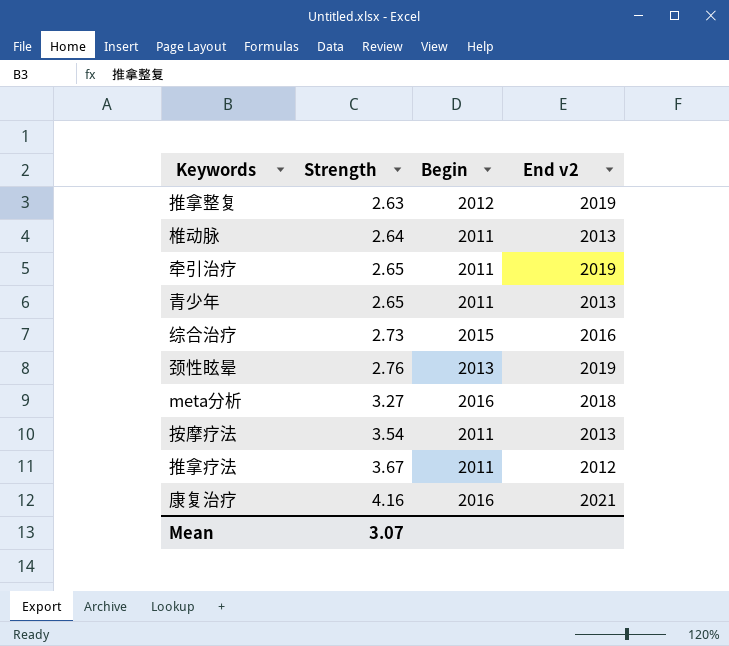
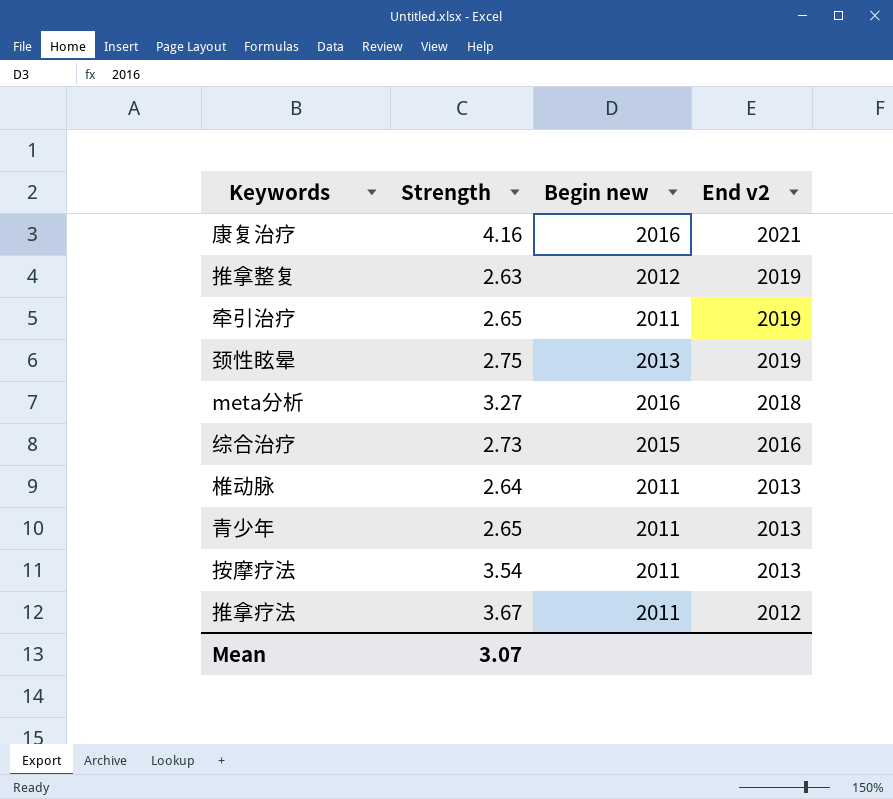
row order: Strength ascending -> End v2 descending
column name: Begin -> Begin new
颈性眩晕 | Strength: 2.76 -> 2.75

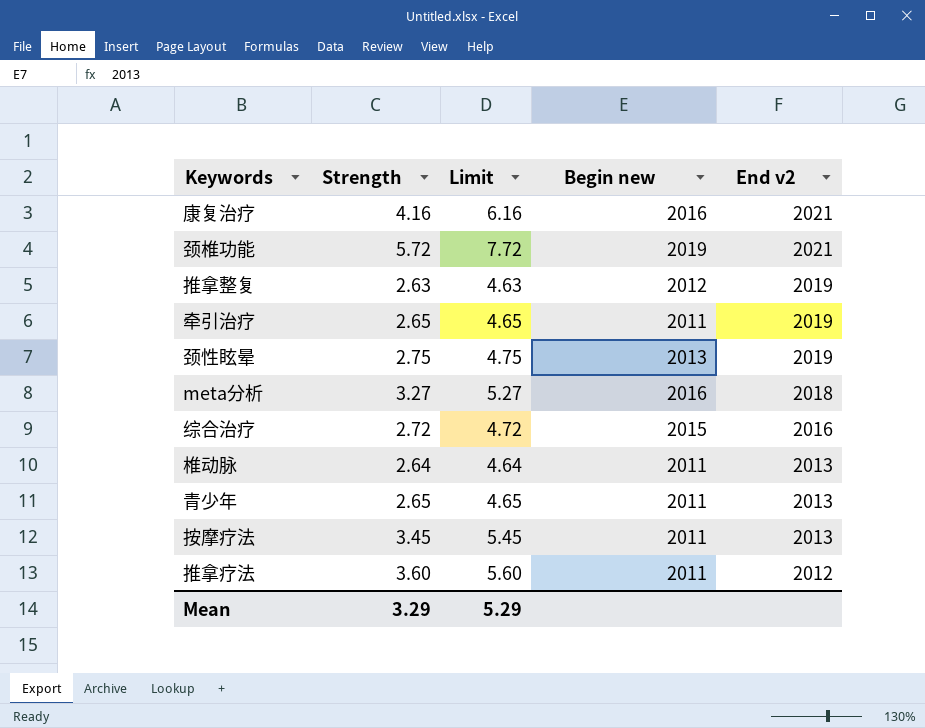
column Limit | formula: none -> [Strength] + 2
row 颈椎功能: none -> 5.72 | 7.72 | 2019 | 2021
综合治疗 | Strength: 2.73 -> 2.72
按摩疗法 | Strength: 3.54 -> 3.45
推拿疗法 | Strength: 3.67 -> 3.60
Mean | Strength: 3.07 -> 3.29

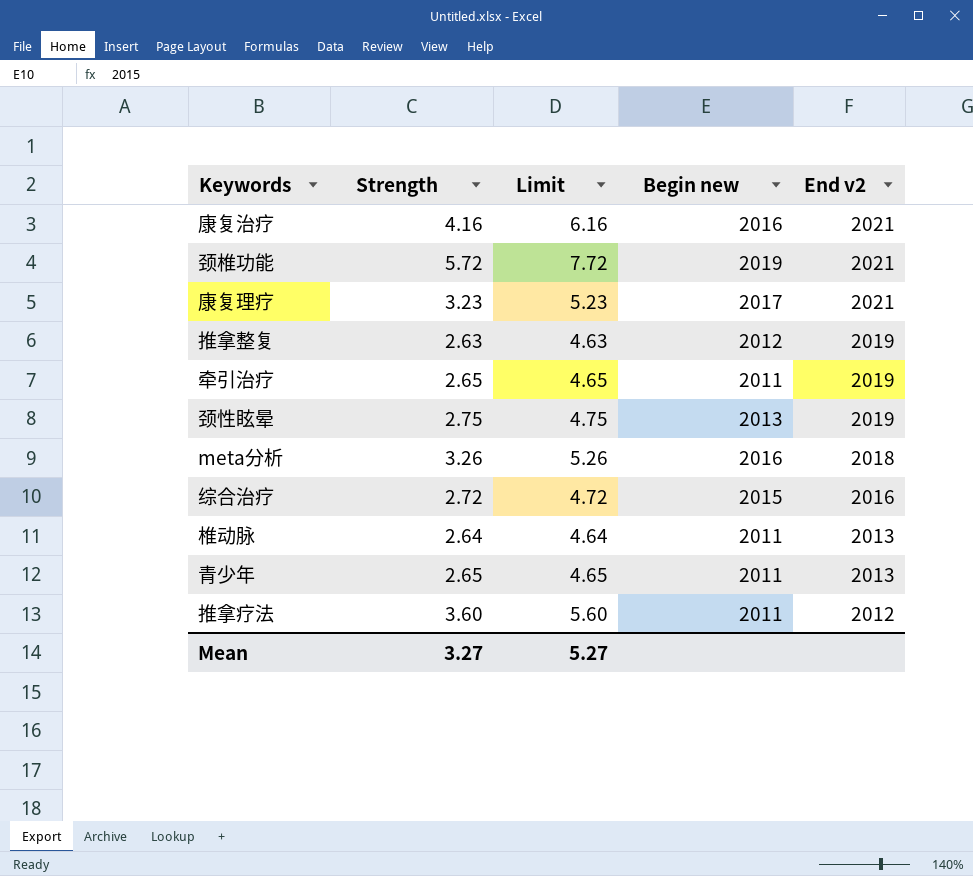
row 按摩疗法: 3.45 | 5.45 | 2011 | 2013 -> none
row 康复理疗: none -> 3.23 | 5.23 | 2017 | 2021
meta分析 | Strength: 3.27 -> 3.26
meta分析 | Limit: 5.27 -> 5.26
Mean | Strength: 3.29 -> 3.27
Mean | Limit: 5.29 -> 5.27

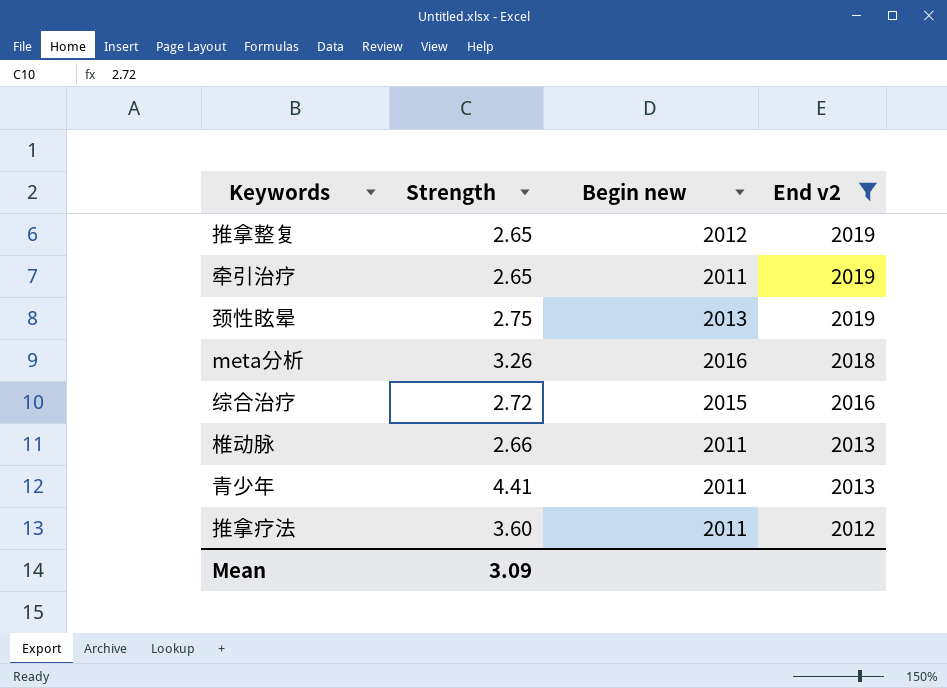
filter: none -> End v2 != 2021
column Limit | formula: [Strength] + 2 -> none
推拿整复 | Strength: 2.63 -> 2.65
椎动脉 | Strength: 2.64 -> 2.66
青少年 | Strength: 2.65 -> 4.41
Mean | Strength: 3.27 -> 3.09

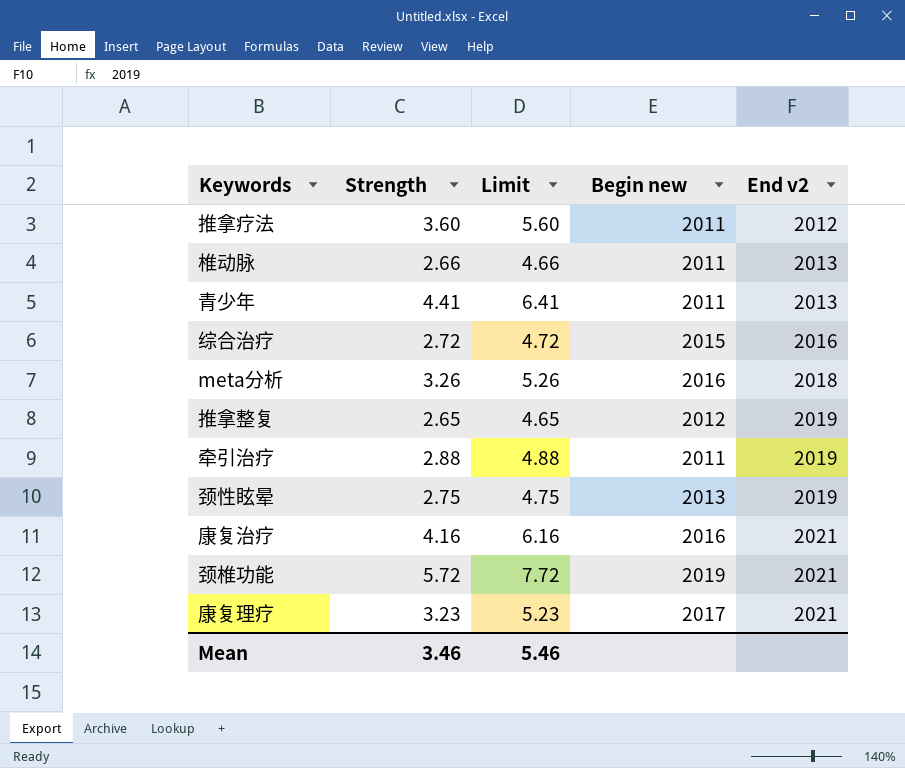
filter: End v2 != 2021 -> none
row order: End v2 descending -> End v2 ascending
column Limit | formula: none -> [Strength] + 2
牵引治疗 | Strength: 2.65 -> 2.88
Mean | Strength: 3.09 -> 3.46

